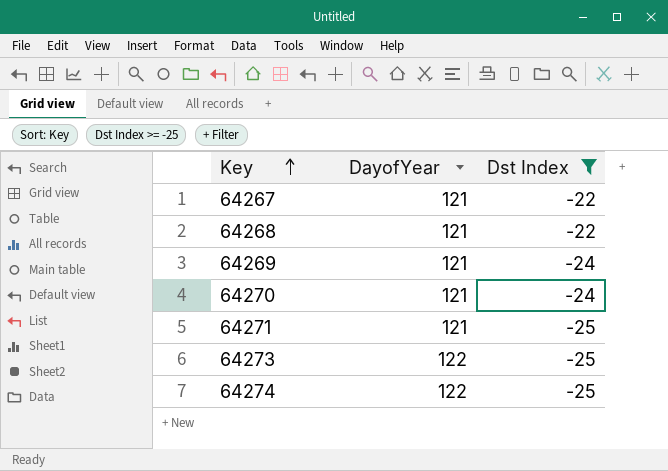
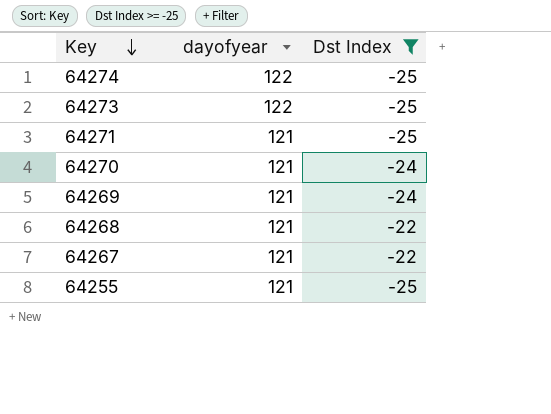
row order: Key ascending -> Key descending
column name: DayofYear -> dayofyear
row 64255: none -> 121 | -25

